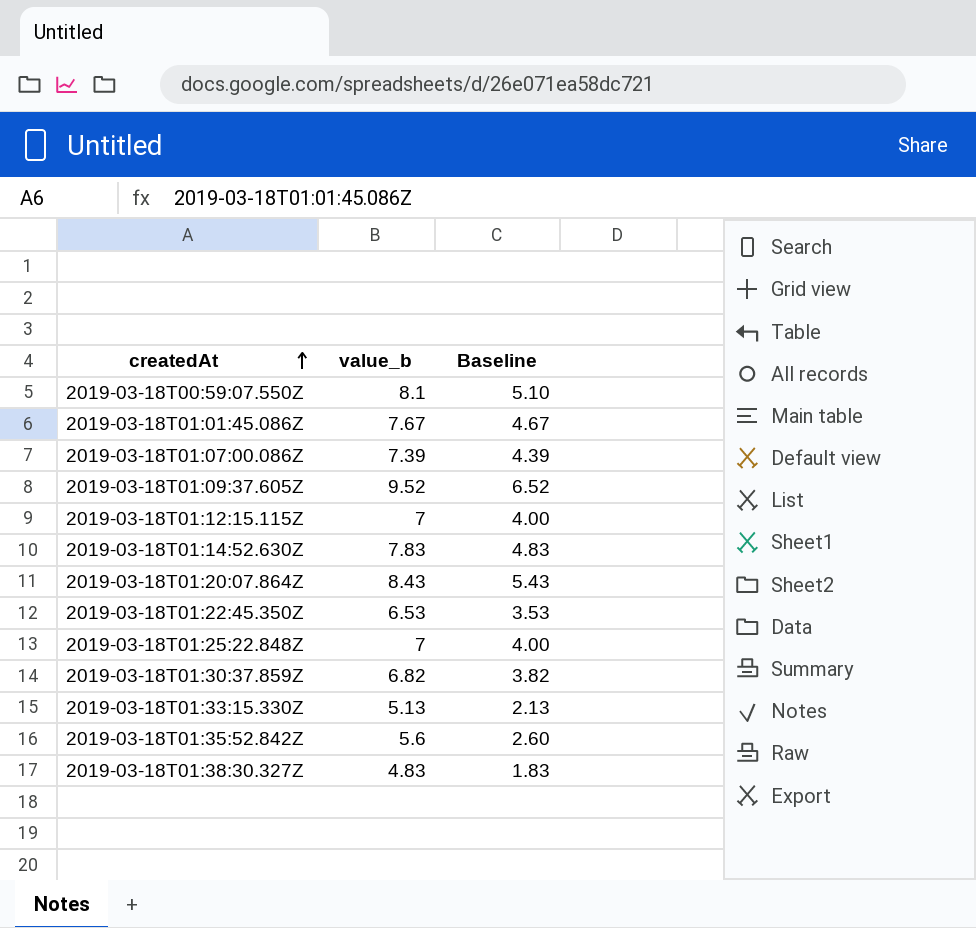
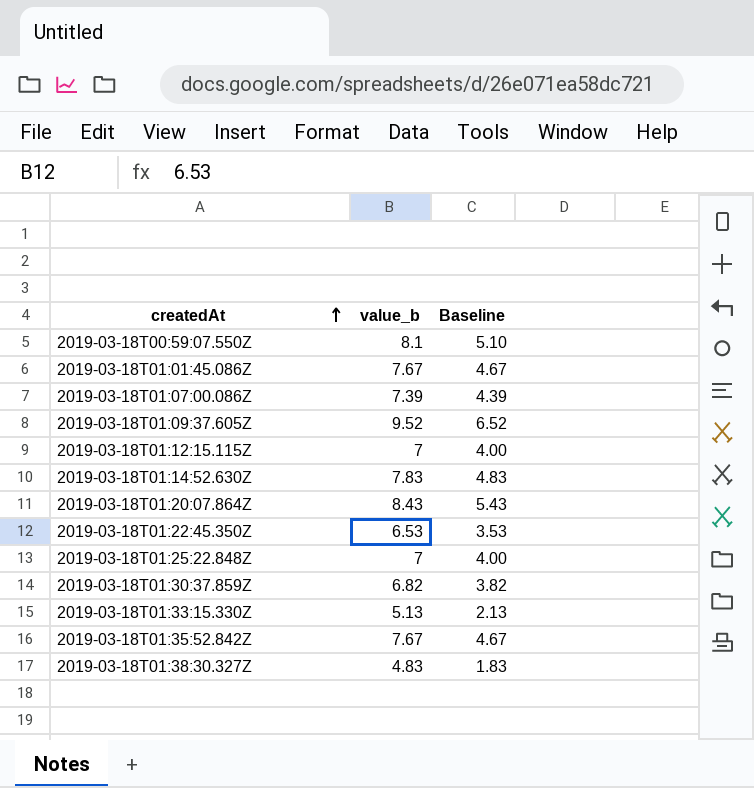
2019-03-18T01:35:52.842Z | value_b: 5.6 -> 7.67
2019-03-18T01:35:52.842Z | Baseline: 2.60 -> 4.67

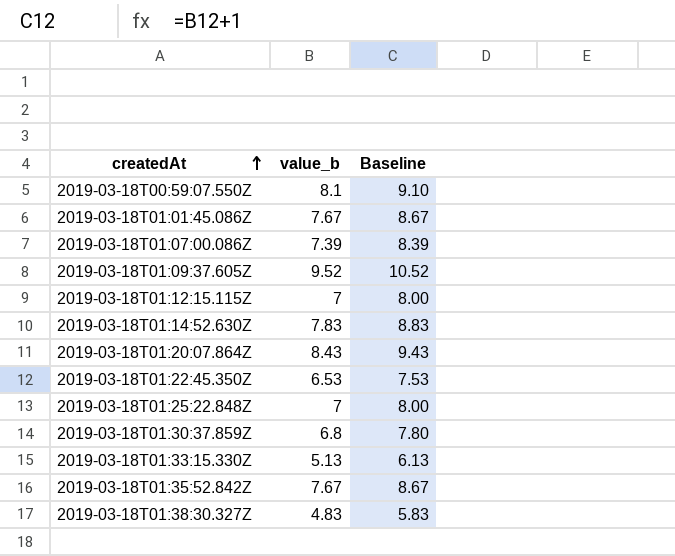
column Baseline | formula: [value_b] - 3 -> [value_b] + 1
2019-03-18T01:30:37.859Z | value_b: 6.82 -> 6.8

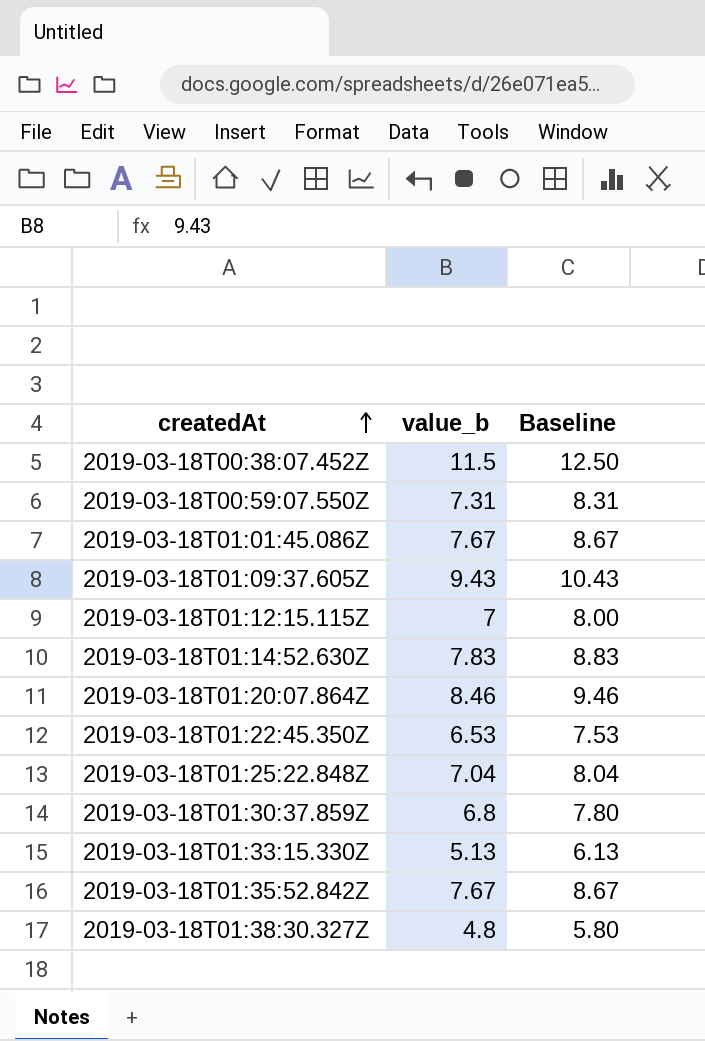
row 2019-03-18T01:07:00.086Z: 7.39 | 8.39 -> none
row 2019-03-18T00:38:07.452Z: none -> 11.5 | 12.50
2019-03-18T00:59:07.550Z | value_b: 8.1 -> 7.31
2019-03-18T00:59:07.550Z | Baseline: 9.10 -> 8.31
2019-03-18T01:09:37.605Z | value_b: 9.52 -> 9.43
2019-03-18T01:09:37.605Z | Baseline: 10.52 -> 10.43
2019-03-18T01:20:07.864Z | value_b: 8.43 -> 8.46
2019-03-18T01:20:07.864Z | Baseline: 9.43 -> 9.46
2019-03-18T01:25:22.848Z | value_b: 7 -> 7.04
2019-03-18T01:25:22.848Z | Baseline: 8.00 -> 8.04
2019-03-18T01:38:30.327Z | value_b: 4.83 -> 4.8
2019-03-18T01:38:30.327Z | Baseline: 5.83 -> 5.80

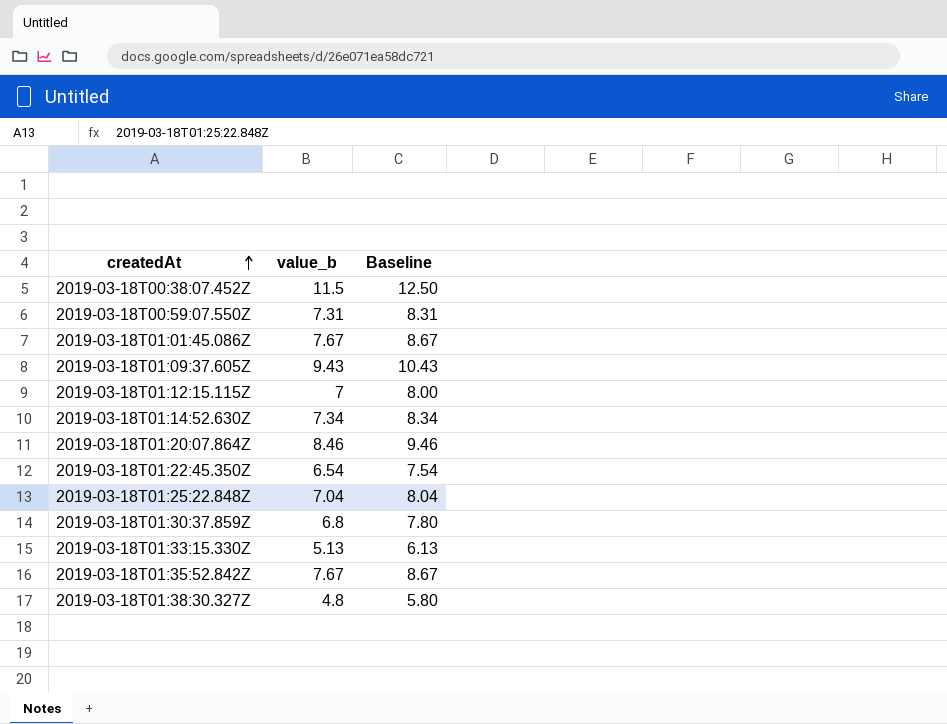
2019-03-18T01:14:52.630Z | value_b: 7.83 -> 7.34
2019-03-18T01:14:52.630Z | Baseline: 8.83 -> 8.34
2019-03-18T01:22:45.350Z | value_b: 6.53 -> 6.54
2019-03-18T01:22:45.350Z | Baseline: 7.53 -> 7.54

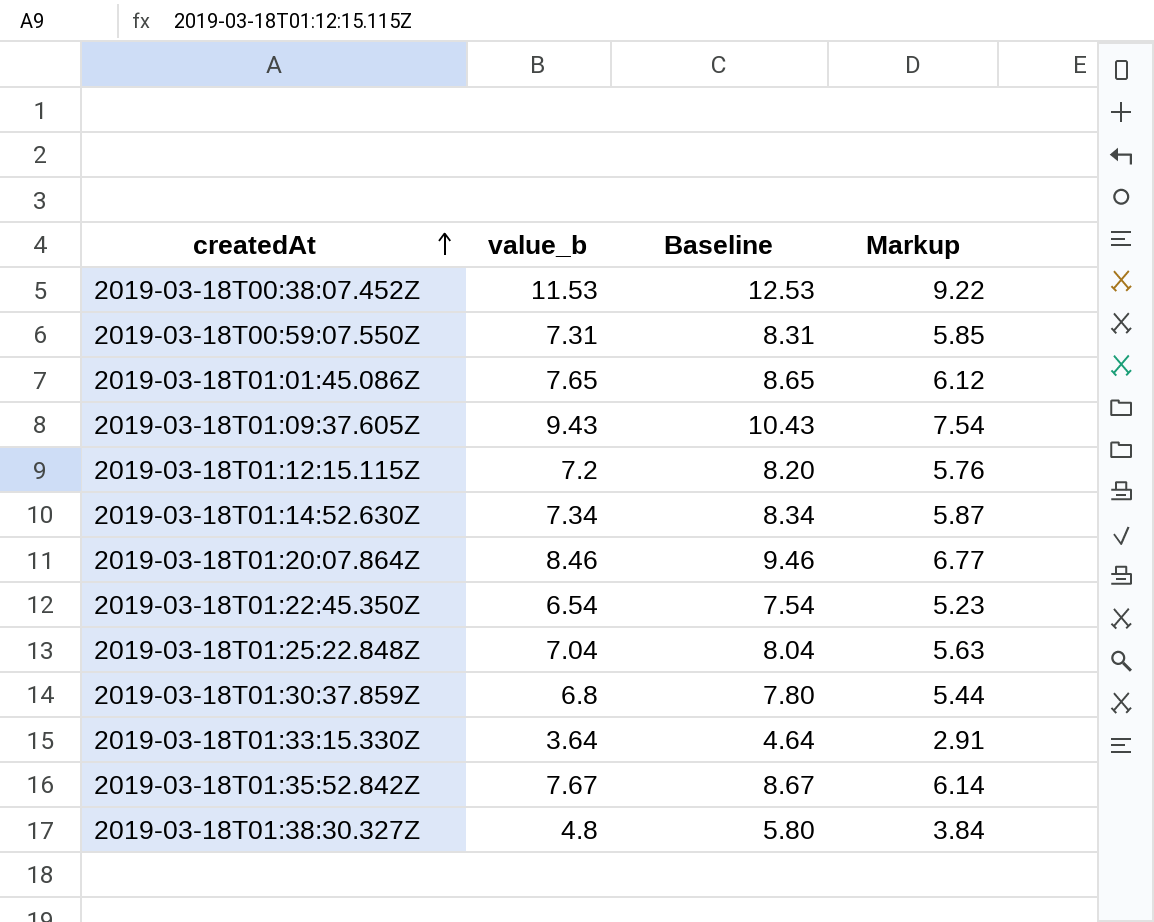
column Markup | formula: none -> [value_b] * 0.8
2019-03-18T00:38:07.452Z | value_b: 11.5 -> 11.53
2019-03-18T00:38:07.452Z | Baseline: 12.50 -> 12.53
2019-03-18T01:01:45.086Z | value_b: 7.67 -> 7.65
2019-03-18T01:01:45.086Z | Baseline: 8.67 -> 8.65
2019-03-18T01:12:15.115Z | value_b: 7 -> 7.2
2019-03-18T01:12:15.115Z | Baseline: 8.00 -> 8.20
2019-03-18T01:33:15.330Z | value_b: 5.13 -> 3.64
2019-03-18T01:33:15.330Z | Baseline: 6.13 -> 4.64

